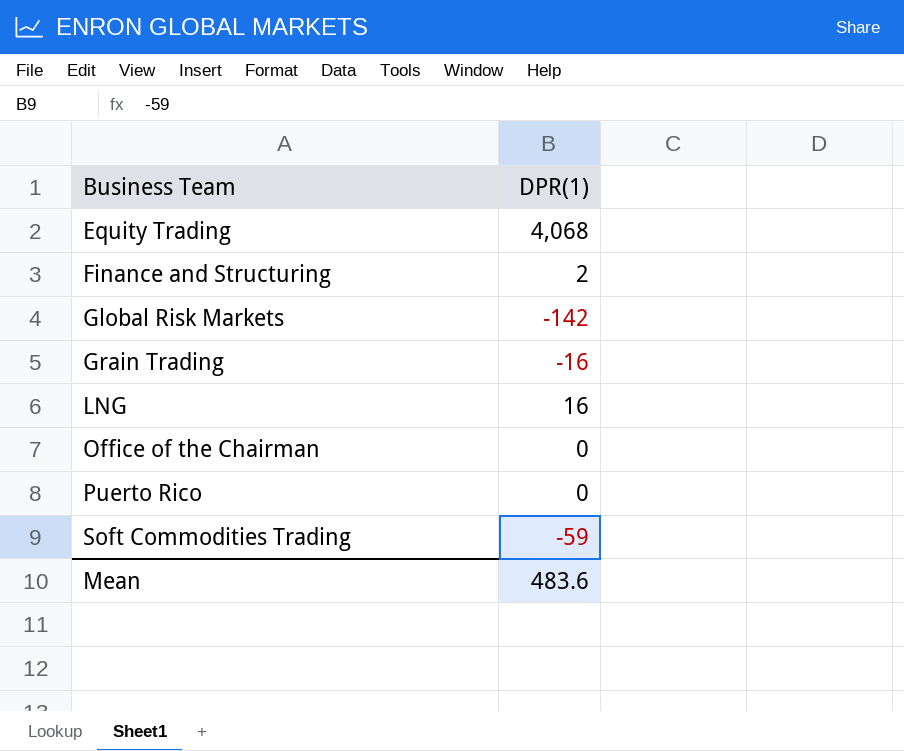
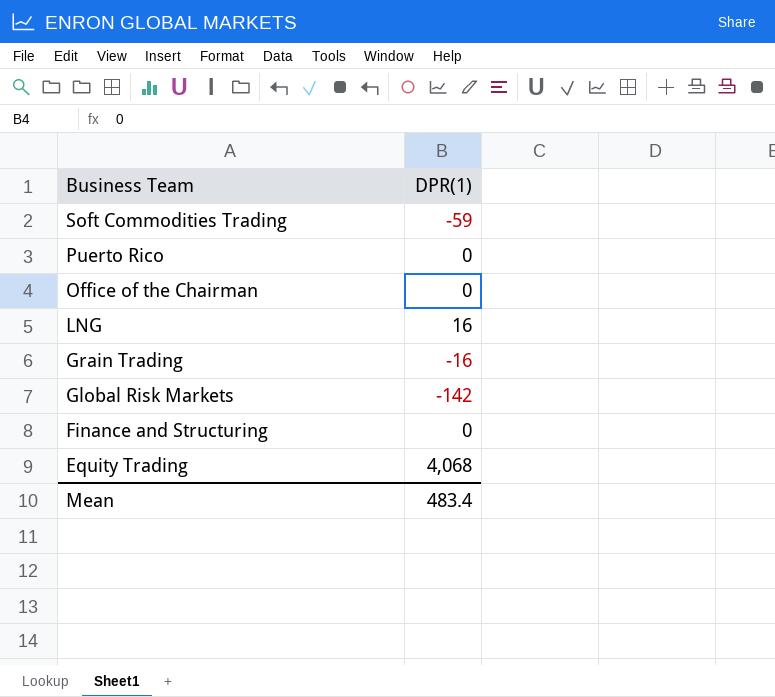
row order: Business Team ascending -> Business Team descending
Finance and Structuring | DPR(1): 2 -> 0
Mean | DPR(1): 483.6 -> 483.4

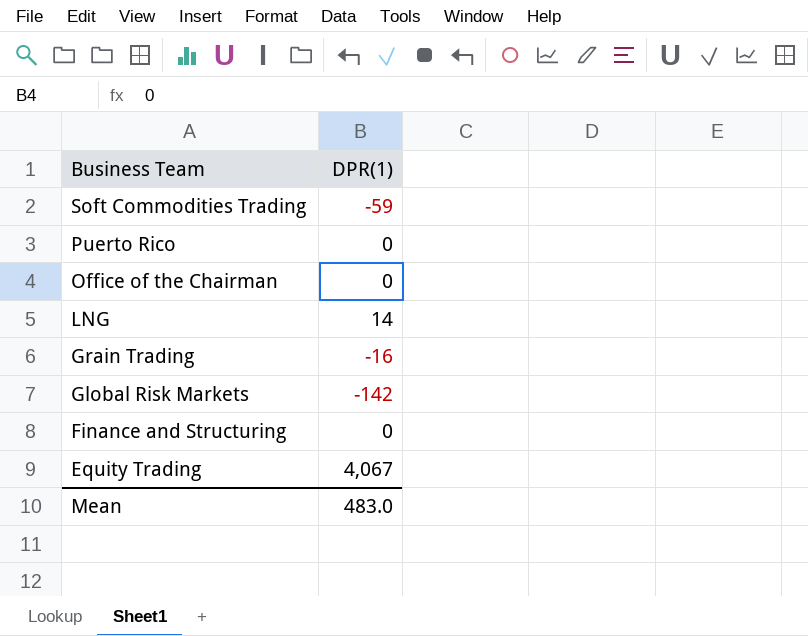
LNG | DPR(1): 16 -> 14
Equity Trading | DPR(1): 4,068 -> 4,067
Mean | DPR(1): 483.4 -> 483.0

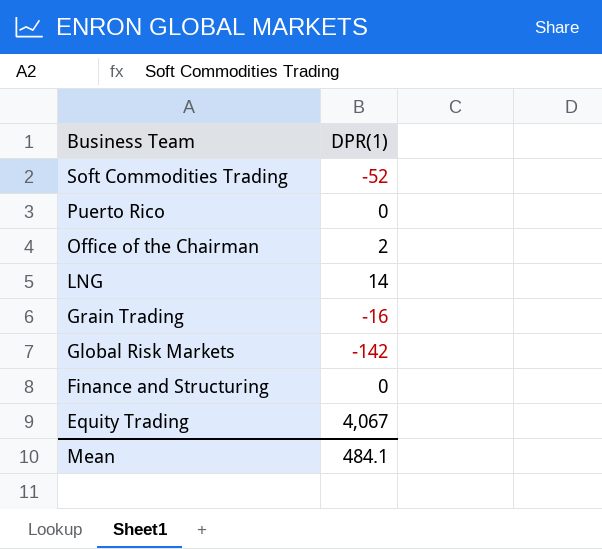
Soft Commodities Trading | DPR(1): -59 -> -52
Office of the Chairman | DPR(1): 0 -> 2
Mean | DPR(1): 483.0 -> 484.1

